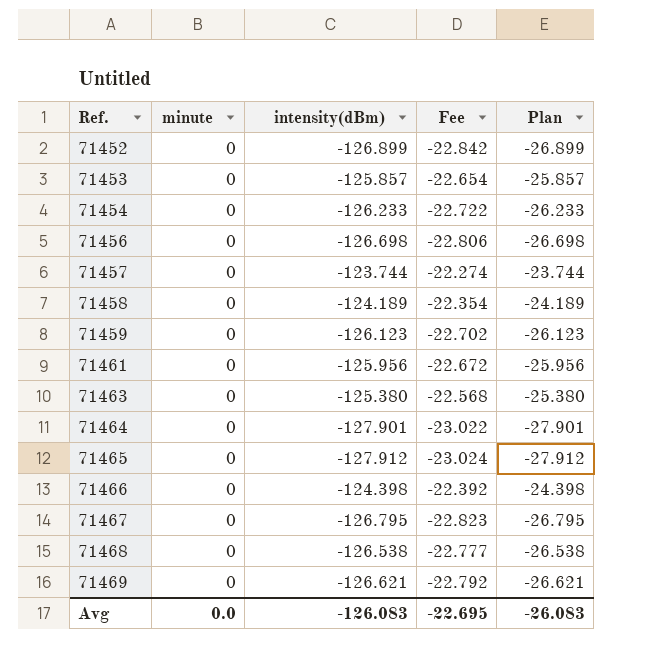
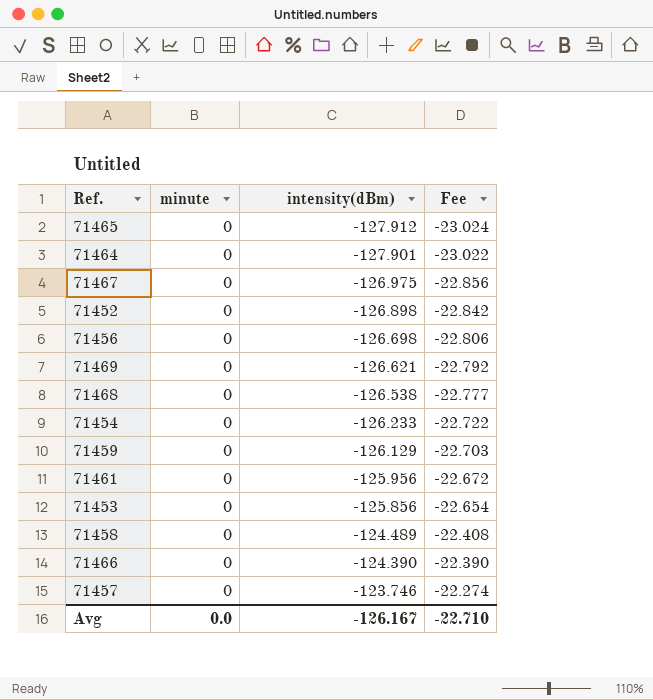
row order: Ref. ascending -> intensity(dBm) ascending
column Plan | formula: [intensity(dBm)] + 100 -> none
row 71463: 0 | -125.380 | -22.568 | -25.380 -> none
71467 | intensity(dBm): -126.795 -> -126.975
71467 | Fee: -22.823 -> -22.856
71452 | intensity(dBm): -126.899 -> -126.898
71459 | intensity(dBm): -126.123 -> -126.129
71459 | Fee: -22.702 -> -22.703
71453 | intensity(dBm): -125.857 -> -125.856
71458 | intensity(dBm): -124.189 -> -124.489
71458 | Fee: -22.354 -> -22.408
71466 | intensity(dBm): -124.398 -> -124.390
71466 | Fee: -22.392 -> -22.390
71457 | intensity(dBm): -123.744 -> -123.746
Avg | intensity(dBm): -126.083 -> -126.167
Avg | Fee: -22.695 -> -22.710

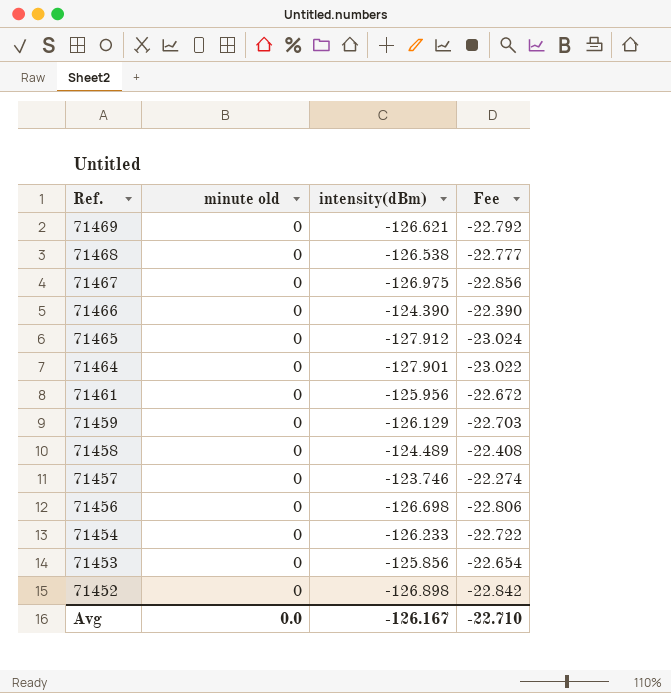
row order: intensity(dBm) ascending -> Ref. descending
column name: minute -> minute old

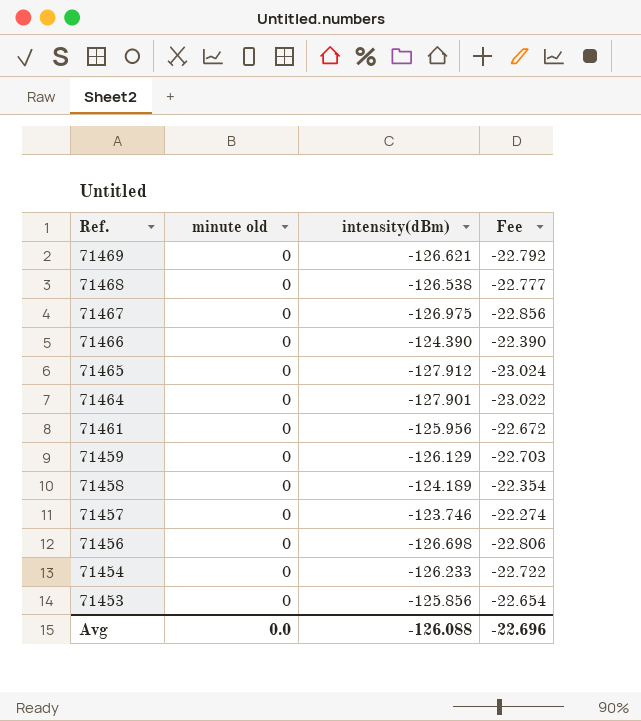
row 71452: 0 | -126.898 | -22.842 -> none
71458 | intensity(dBm): -124.489 -> -124.189
71458 | Fee: -22.408 -> -22.354
Avg | intensity(dBm): -126.167 -> -126.088
Avg | Fee: -22.710 -> -22.696

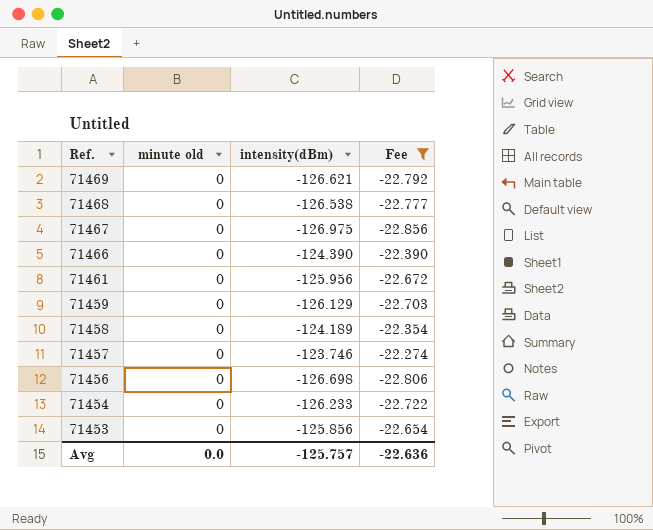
filter: none -> Fee >= -22.856
Avg | intensity(dBm): -126.088 -> -125.757
Avg | Fee: -22.696 -> -22.636

